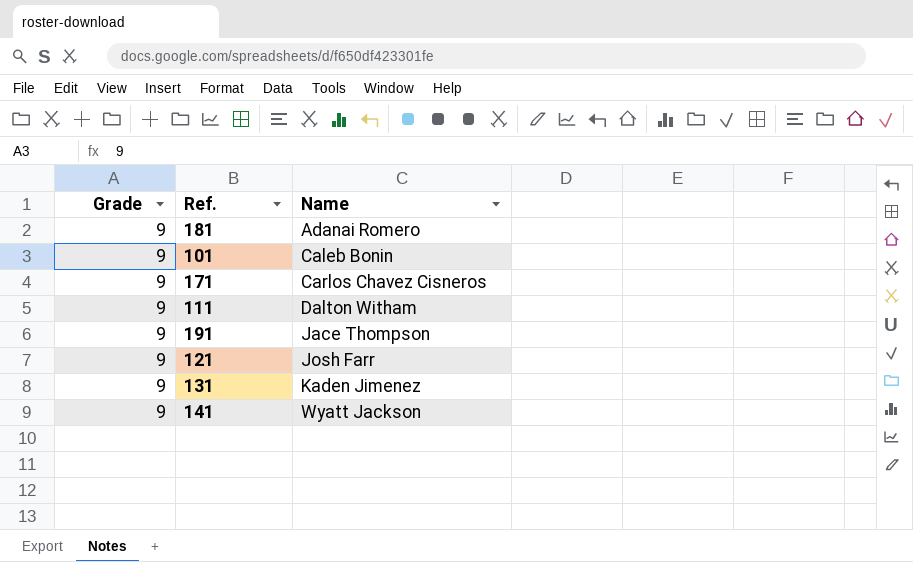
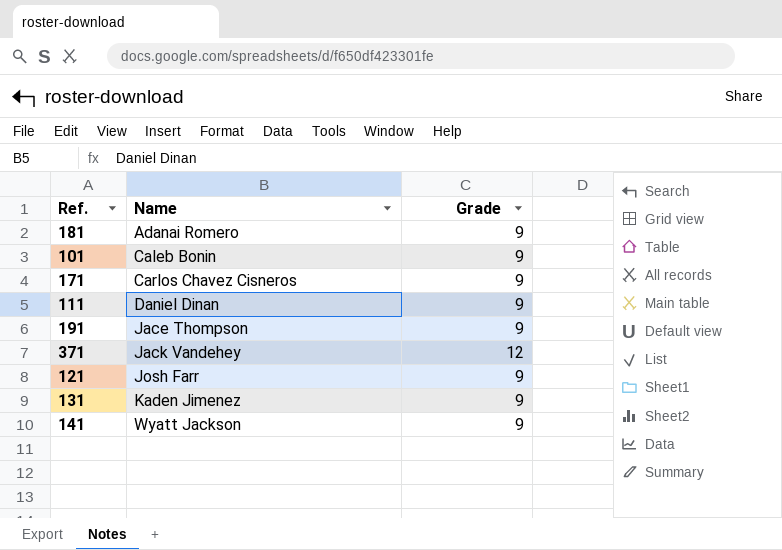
column Grade | position: 1 -> 3
111 | Name: Dalton Witham -> Daniel Dinan
row 371: none -> Jack Vandehey | 12

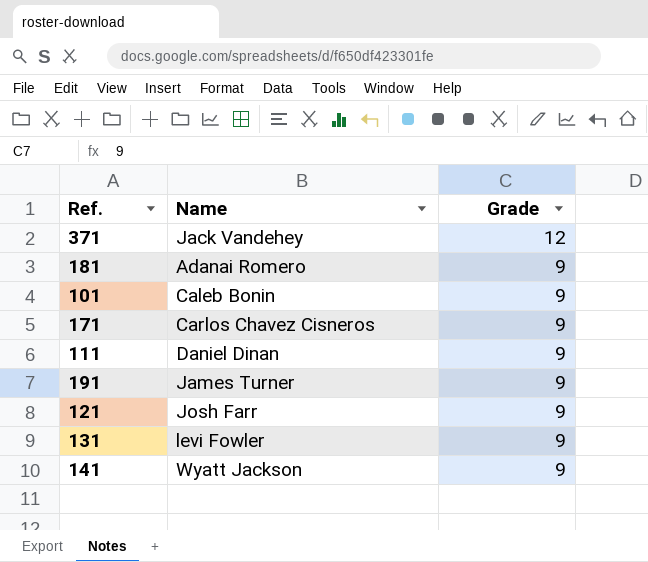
row order: Name ascending -> Grade descending
191 | Name: Jace Thompson -> James Turner
131 | Name: Kaden Jimenez -> levi Fowler

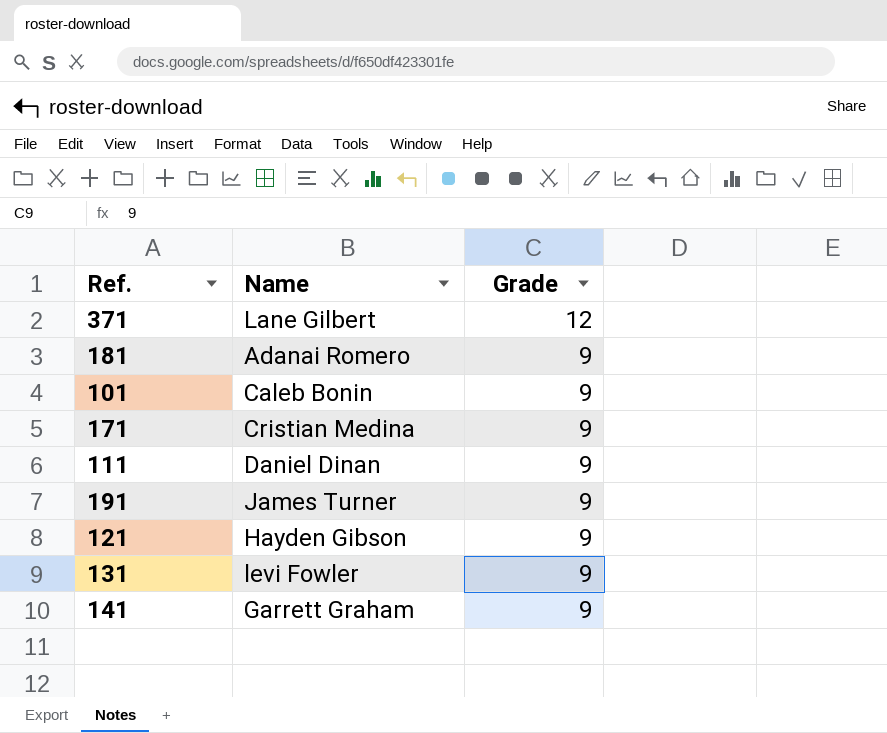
371 | Name: Jack Vandehey -> Lane Gilbert
171 | Name: Carlos Chavez Cisneros -> Cristian Medina
121 | Name: Josh Farr -> Hayden Gibson
141 | Name: Wyatt Jackson -> Garrett Graham

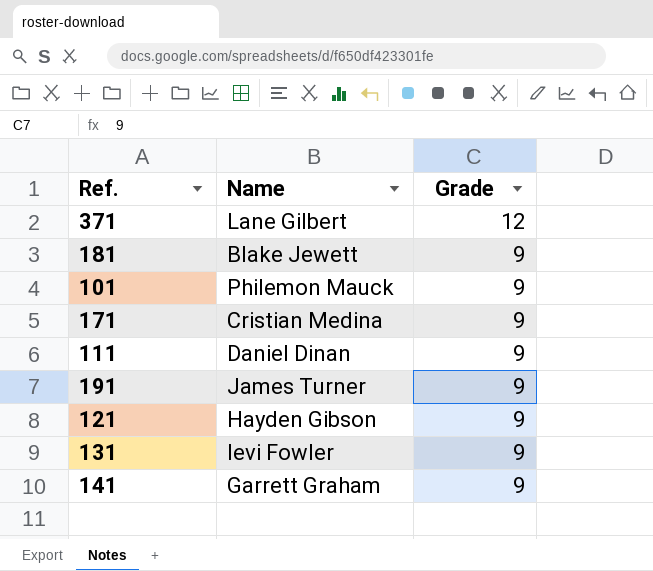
181 | Name: Adanai Romero -> Blake Jewett
101 | Name: Caleb Bonin -> Philemon Mauck

